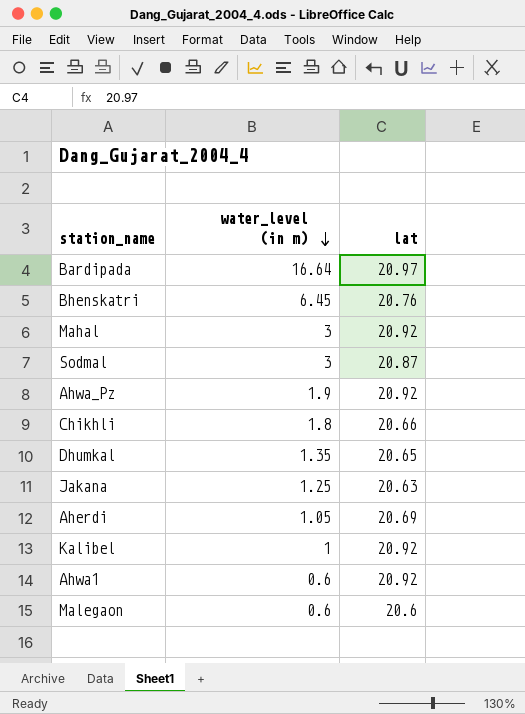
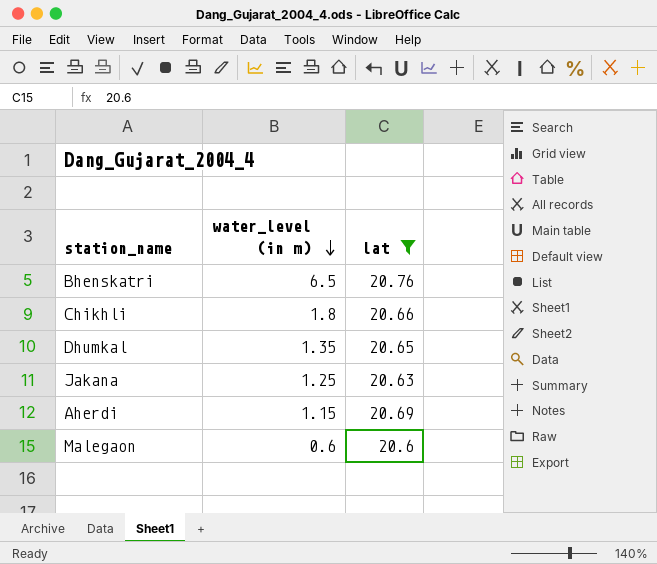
filter: none -> lat <= 20.76
Bhenskatri | water_level (in m): 6.45 -> 6.5
Aherdi | water_level (in m): 1.05 -> 1.15

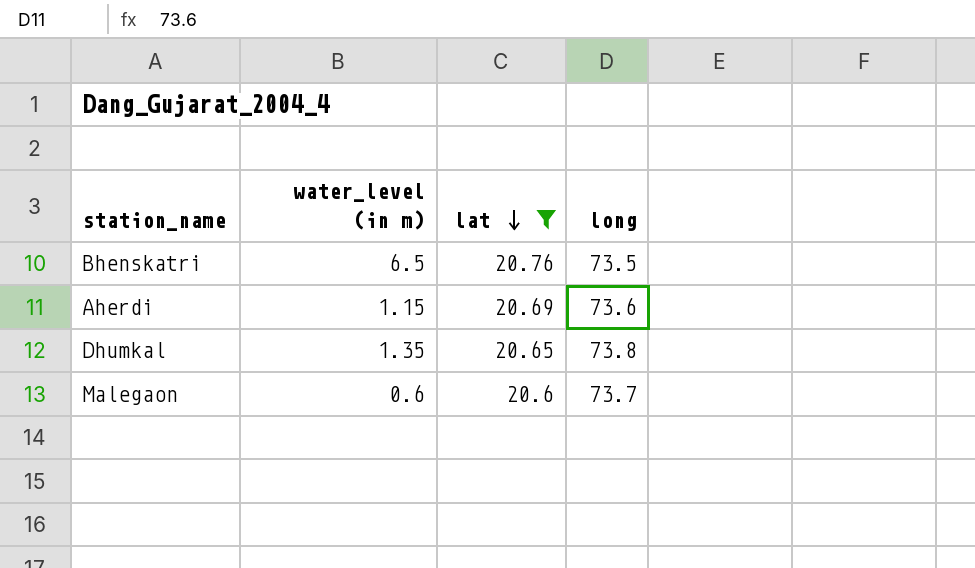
row order: water_level (in m) descending -> lat descending
column long | position: none -> 4
row Chikhli: 1.8 | 20.66 -> none
row Jakana: 1.25 | 20.63 -> none

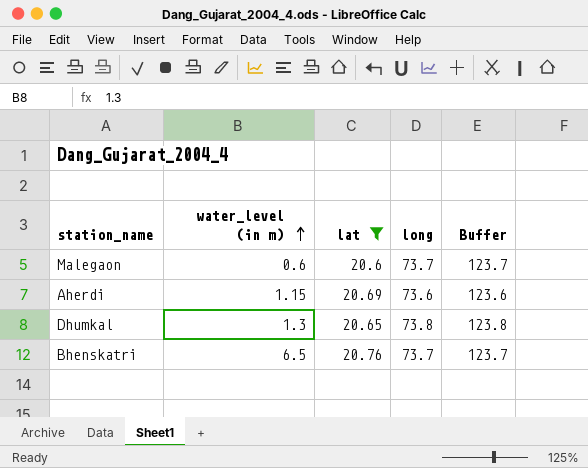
row order: lat descending -> water_level (in m) ascending
column Buffer | formula: none -> [long] + 50
Dhumkal | water_level (in m): 1.35 -> 1.3
Bhenskatri | long: 73.5 -> 73.7

